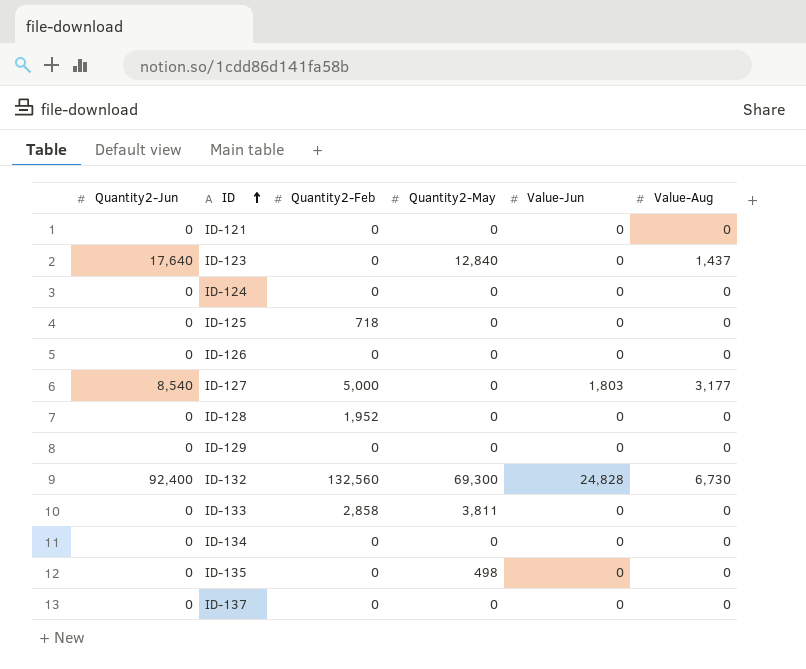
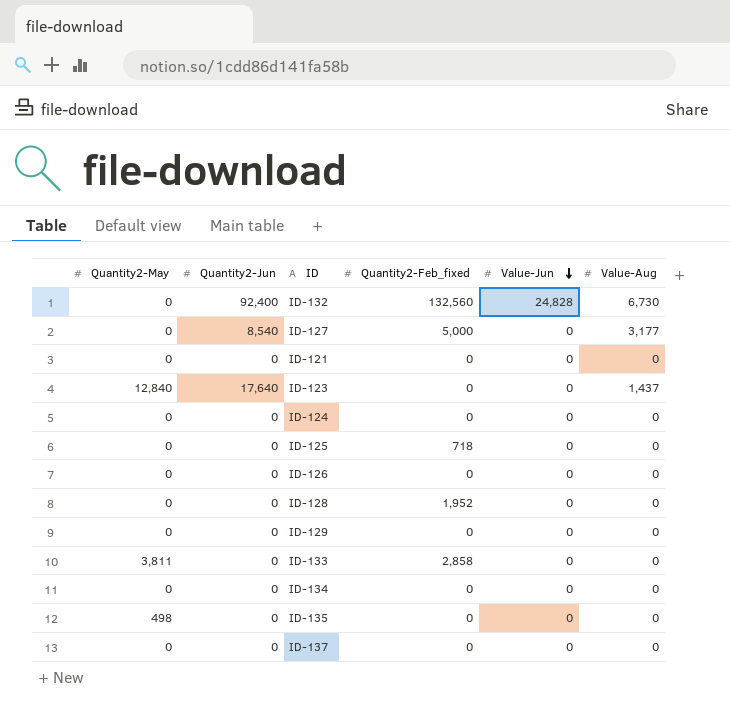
row order: ID ascending -> Value-Jun descending
column Quantity2-May | position: 4 -> 1
column name: Quantity2-Feb -> Quantity2-Feb_fixed
ID-132 | Quantity2-May: 69,300 -> 0
ID-127 | Value-Jun: 1,803 -> 0

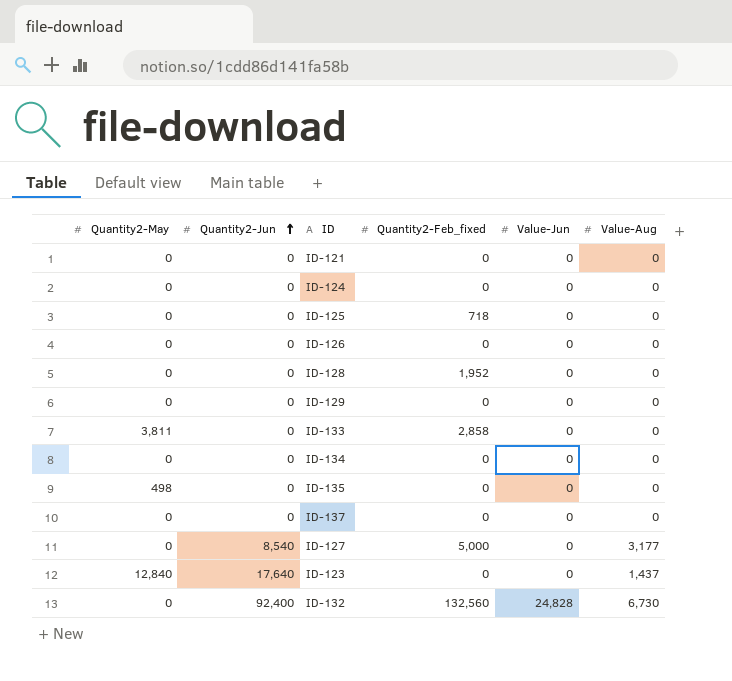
row order: Value-Jun descending -> Quantity2-Jun ascending

